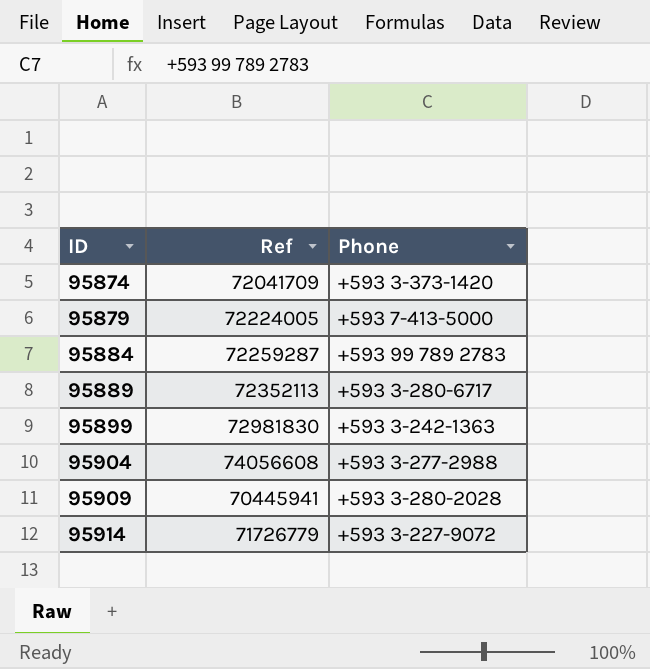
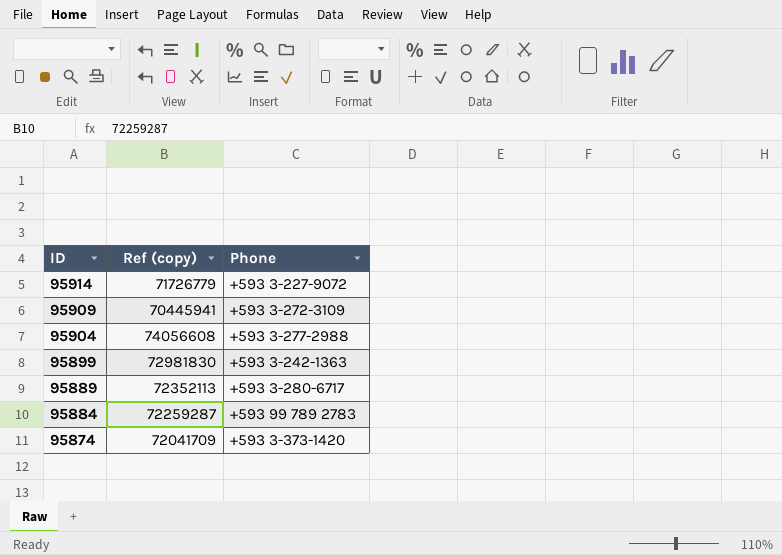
row order: ID ascending -> ID descending
column name: Ref -> Ref (copy)
row 95879: 72224005 | +593 7-413-5000 -> none
95909 | Phone: +593 3-280-2028 -> +593 3-272-3109

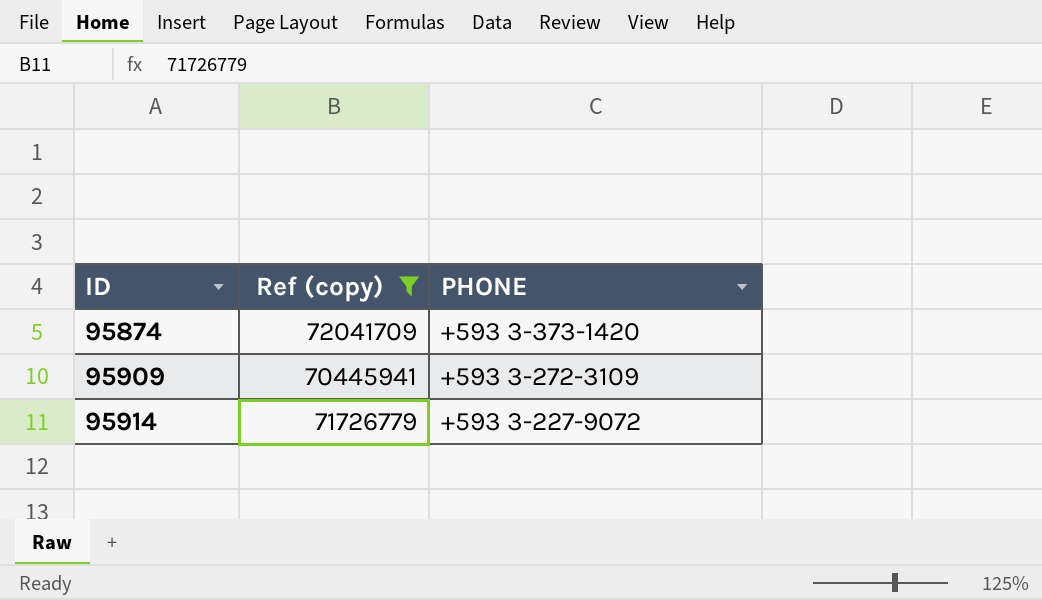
filter: none -> Ref (copy) <= 72041709
row order: ID descending -> ID ascending
column name: Phone -> PHONE

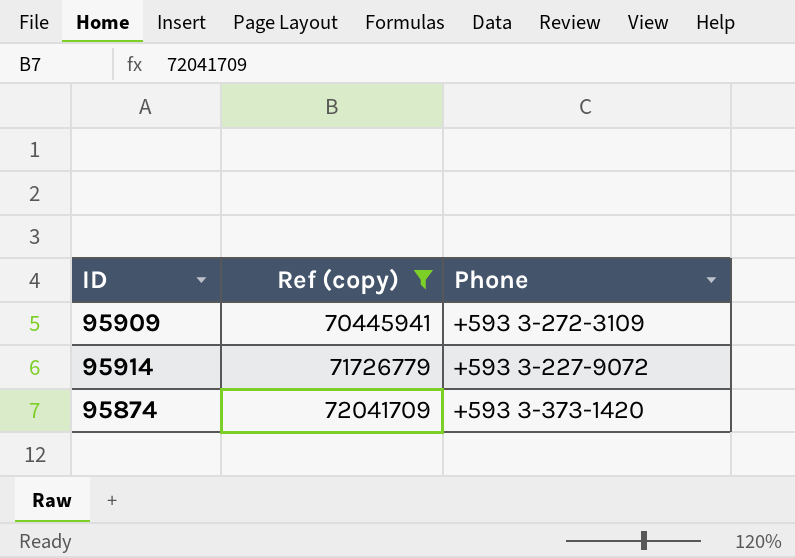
row order: ID ascending -> Ref (copy) ascending
column name: PHONE -> Phone

